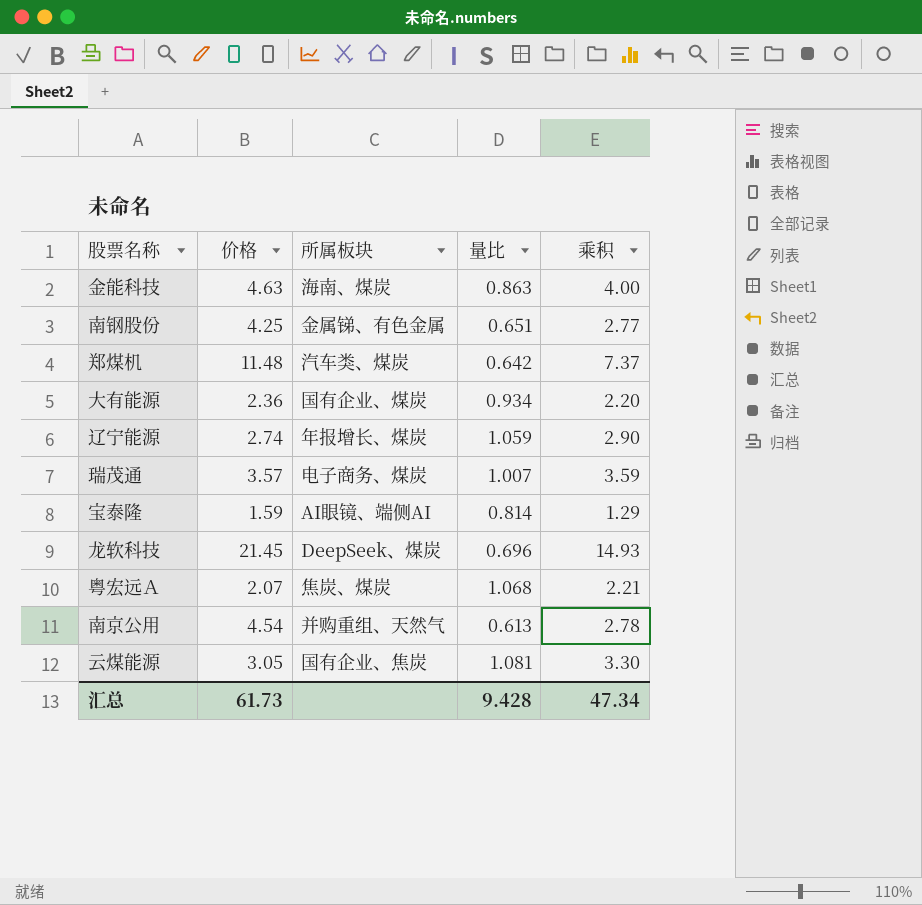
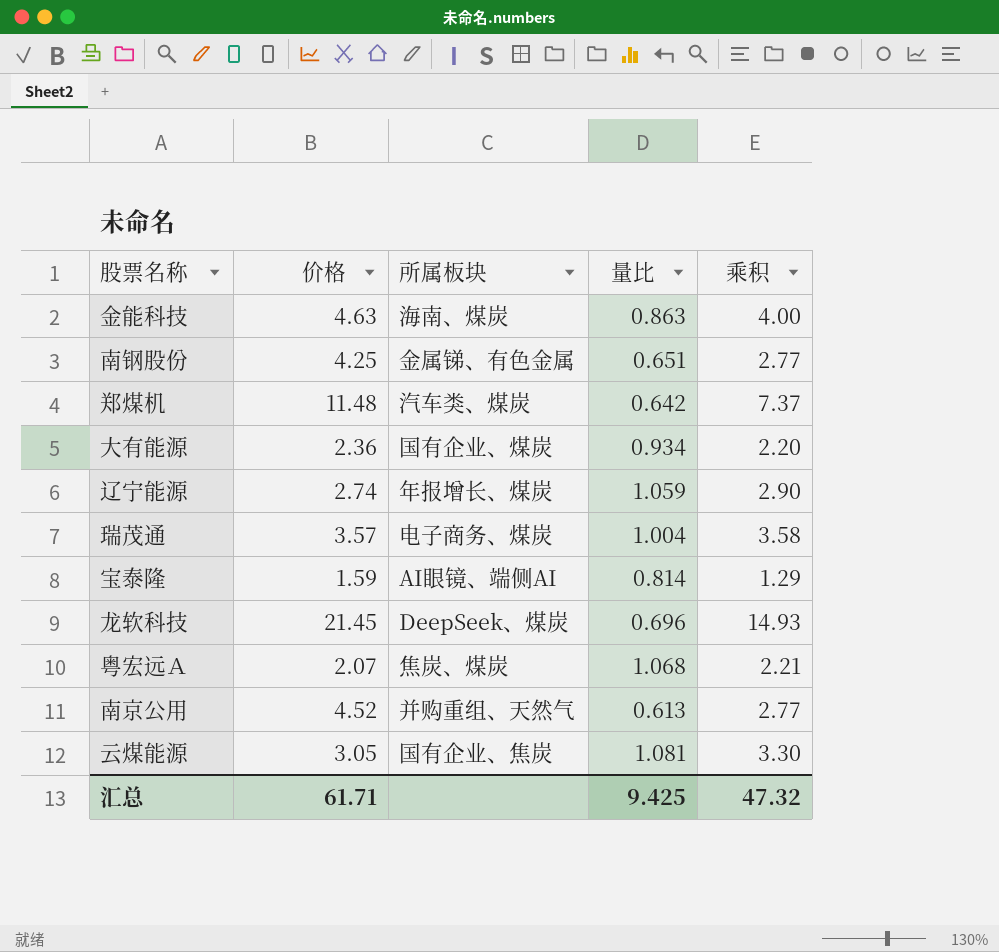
瑞茂通 | 量比: 1.007 -> 1.004
瑞茂通 | 乘积: 3.59 -> 3.58
南京公用 | 价格: 4.54 -> 4.52
南京公用 | 乘积: 2.78 -> 2.77
汇总 | 价格: 61.73 -> 61.71
汇总 | 量比: 9.428 -> 9.425
汇总 | 乘积: 47.34 -> 47.32

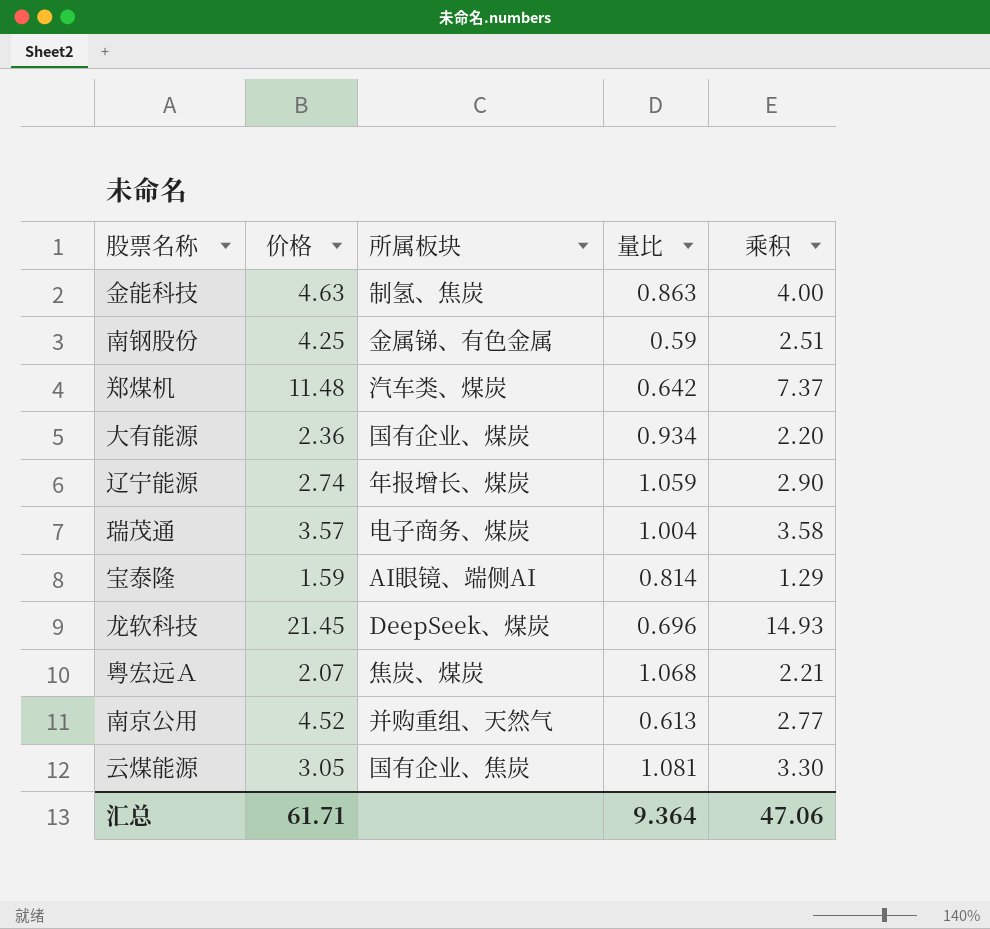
金能科技 | 所属板块: 海南、煤炭 -> 制氢、焦炭
南钢股份 | 量比: 0.651 -> 0.59
南钢股份 | 乘积: 2.77 -> 2.51
汇总 | 量比: 9.425 -> 9.364
汇总 | 乘积: 47.32 -> 47.06

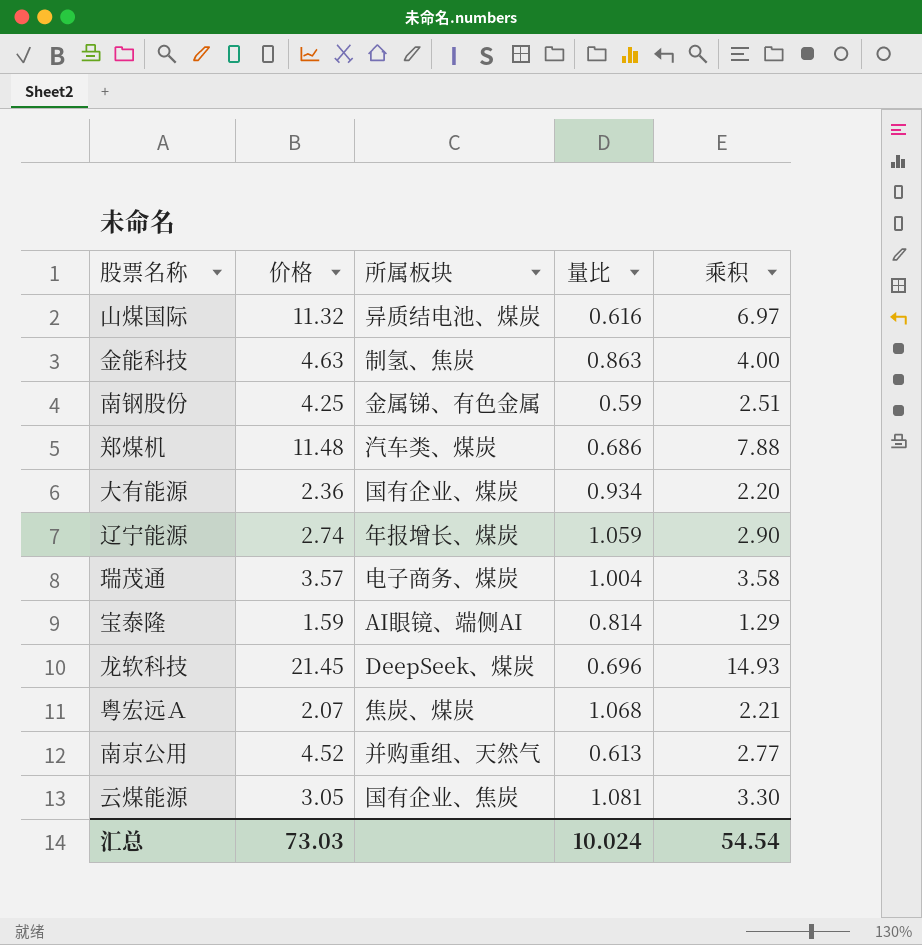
row 山煤国际: none -> 11.32 | 异质结电池、煤炭 | 0.616 | 6.97
郑煤机 | 量比: 0.642 -> 0.686
郑煤机 | 乘积: 7.37 -> 7.88
汇总 | 价格: 61.71 -> 73.03
汇总 | 量比: 9.364 -> 10.024
汇总 | 乘积: 47.06 -> 54.54

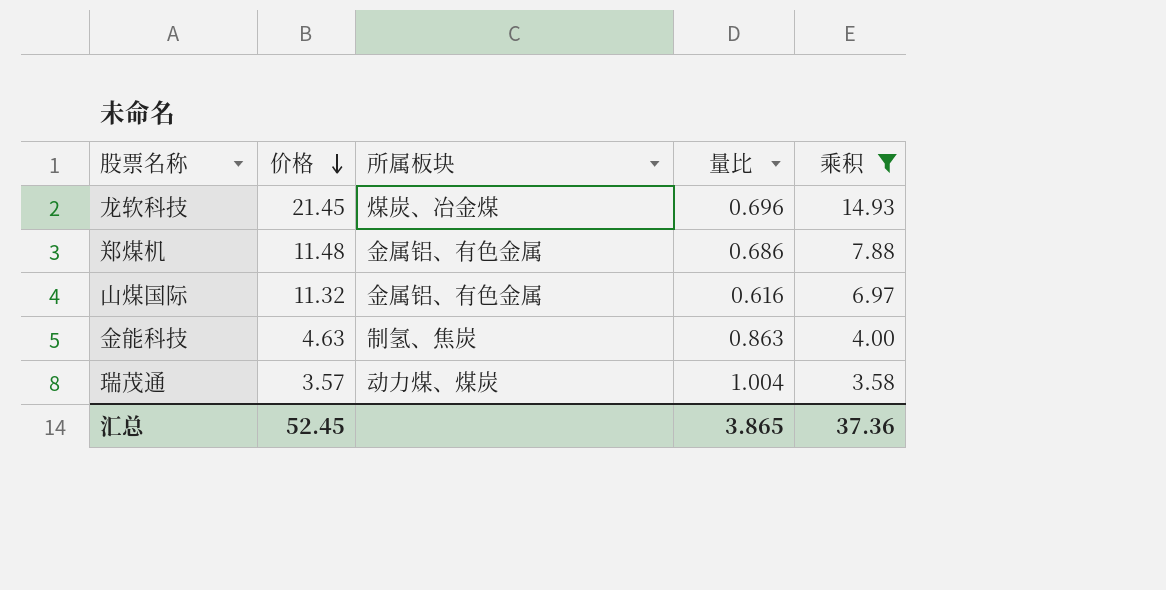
filter: none -> 乘积 >= 3.58
row order: none -> 价格 descending
龙软科技 | 所属板块: DeepSeek、煤炭 -> 煤炭、冶金煤
郑煤机 | 所属板块: 汽车类、煤炭 -> 金属铝、有色金属
山煤国际 | 所属板块: 异质结电池、煤炭 -> 金属铝、有色金属
瑞茂通 | 所属板块: 电子商务、煤炭 -> 动力煤、煤炭
汇总 | 价格: 73.03 -> 52.45
汇总 | 量比: 10.024 -> 3.865
汇总 | 乘积: 54.54 -> 37.36

